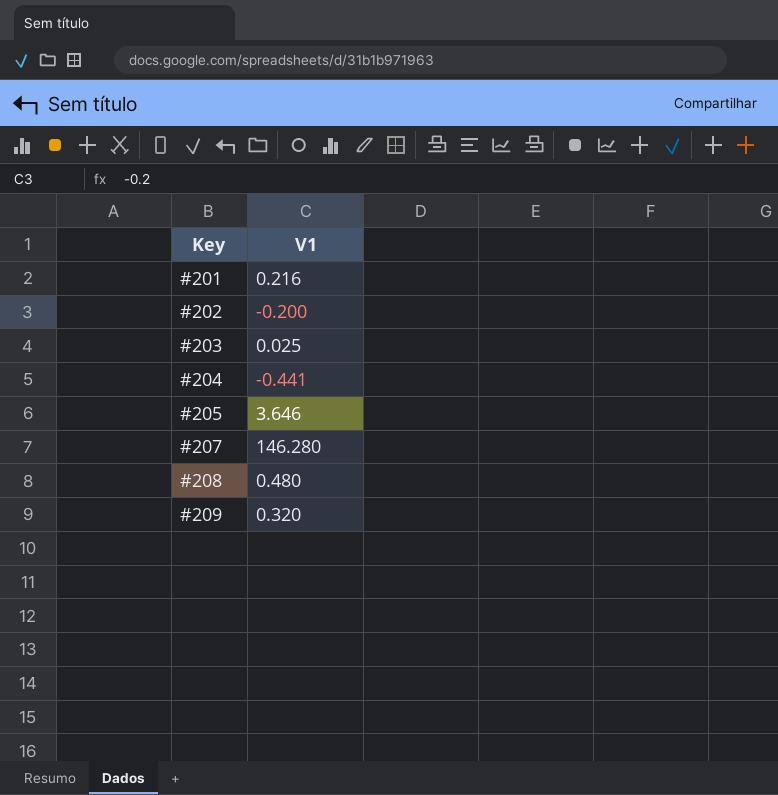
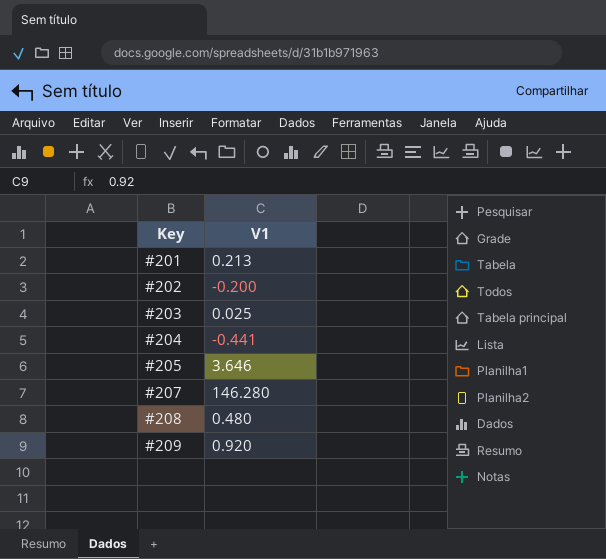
#201 | V1: 0.216 -> 0.213
#209 | V1: 0.320 -> 0.920

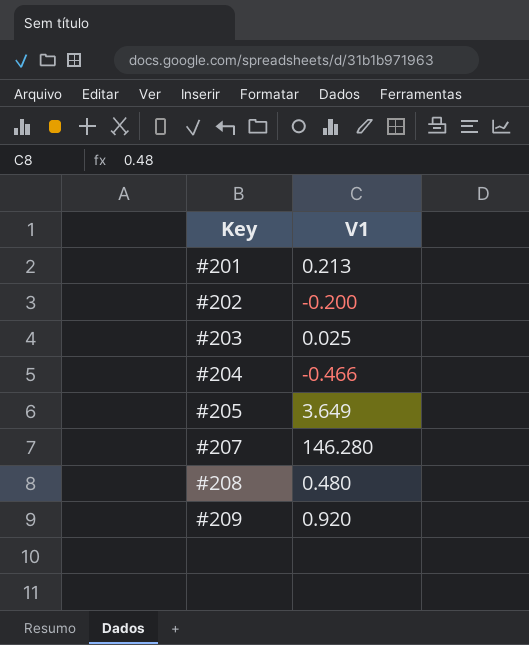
#204 | V1: -0.441 -> -0.466
#205 | V1: 3.646 -> 3.649

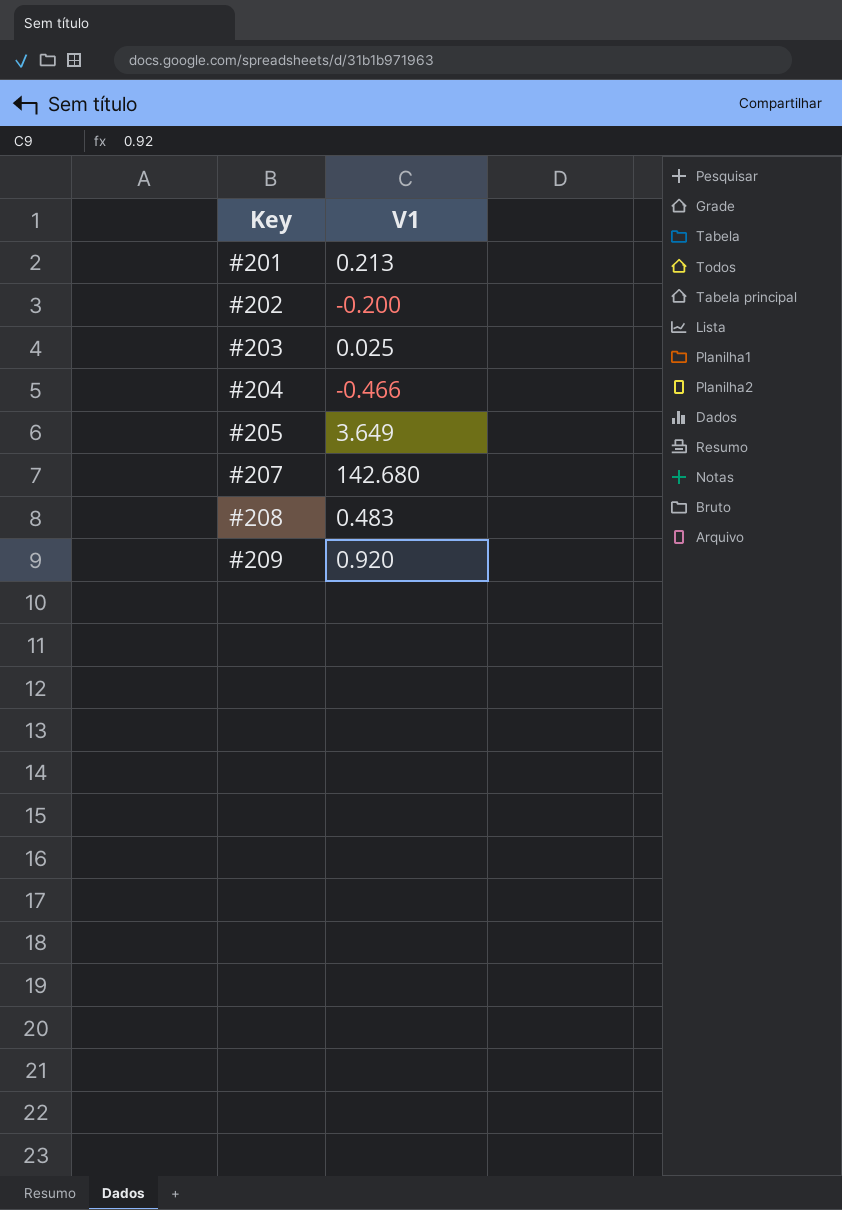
#207 | V1: 146.280 -> 142.680
#208 | V1: 0.480 -> 0.483

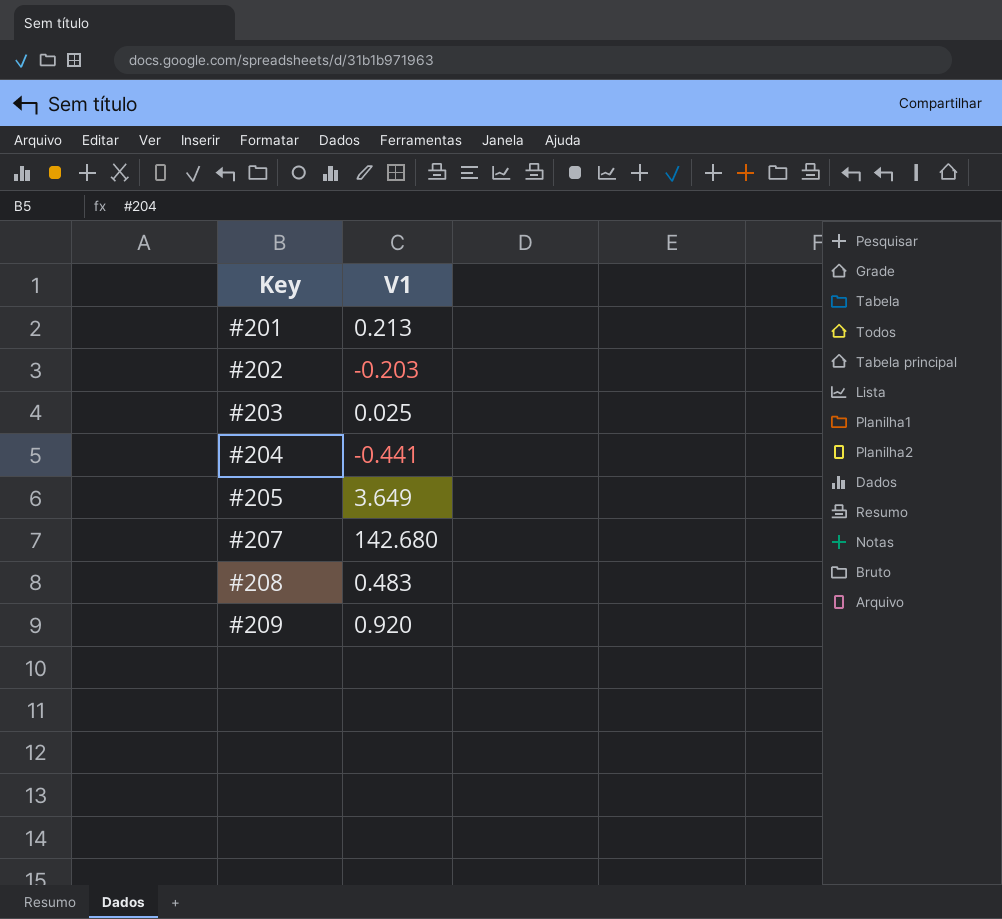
#202 | V1: -0.200 -> -0.203
#204 | V1: -0.466 -> -0.441

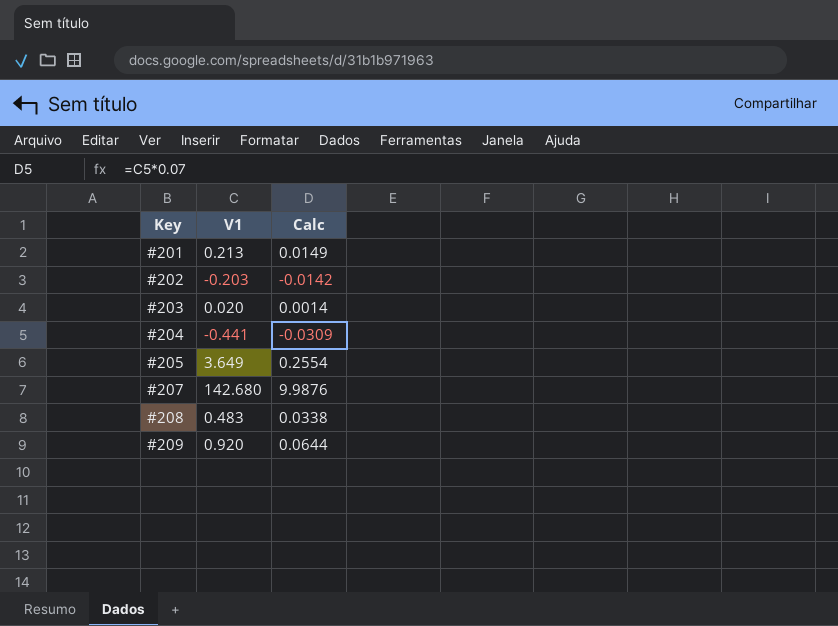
column Calc | formula: none -> [V1] * 0.07
#203 | V1: 0.025 -> 0.020

